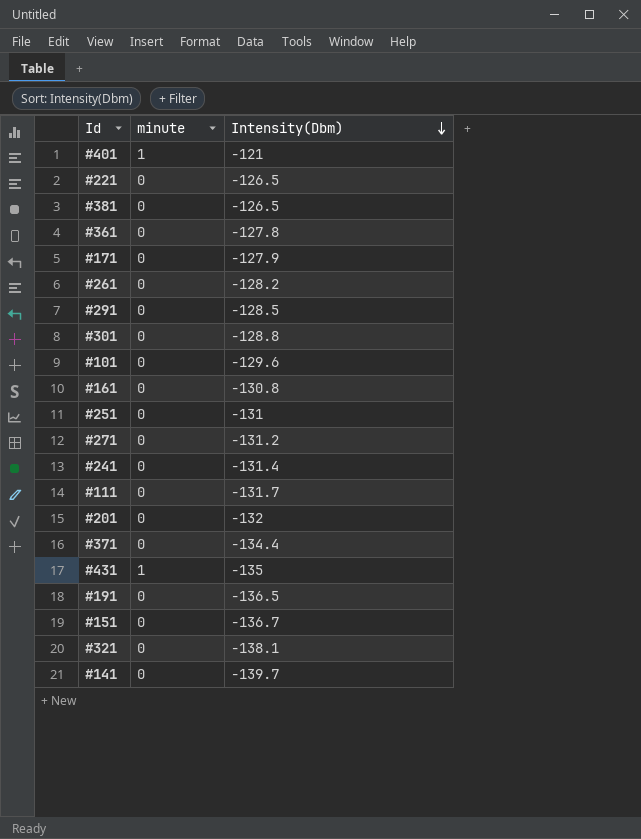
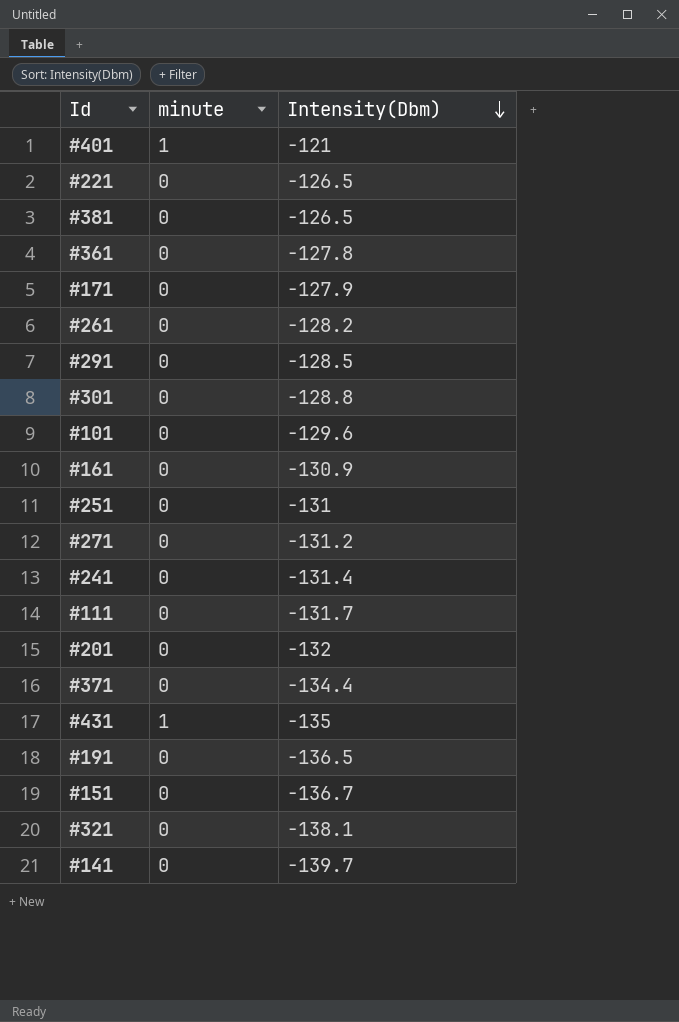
#161 | Intensity(Dbm): -130.8 -> -130.9

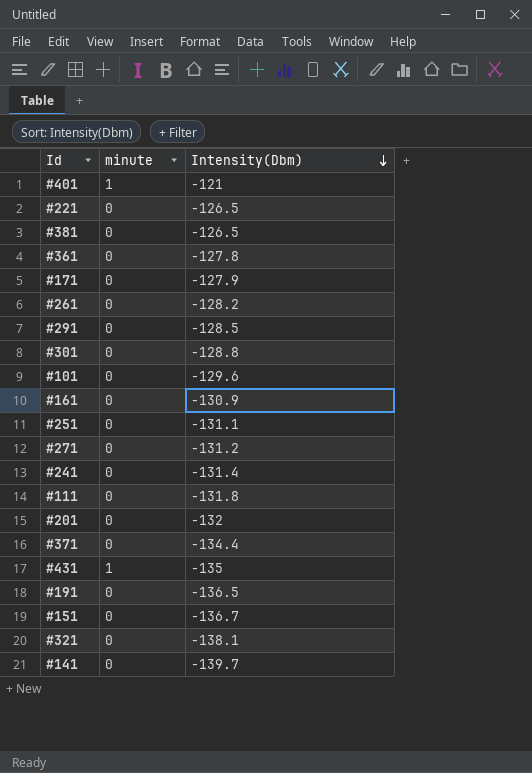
#251 | Intensity(Dbm): -131 -> -131.1
#111 | Intensity(Dbm): -131.7 -> -131.8

